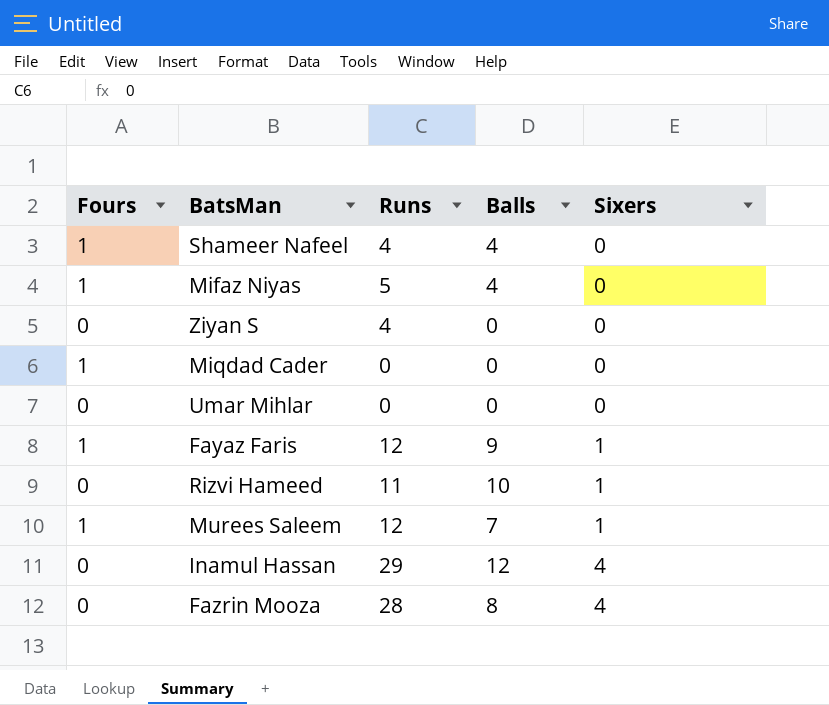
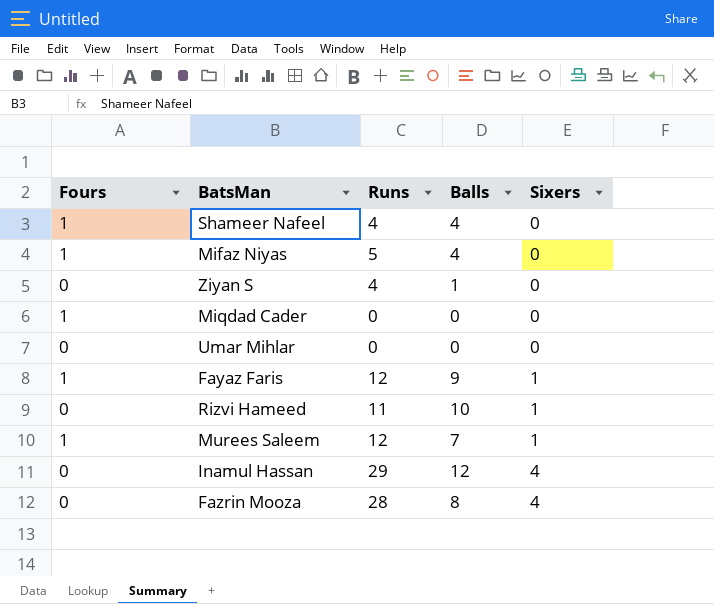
Ziyan S | Balls: 0 -> 1

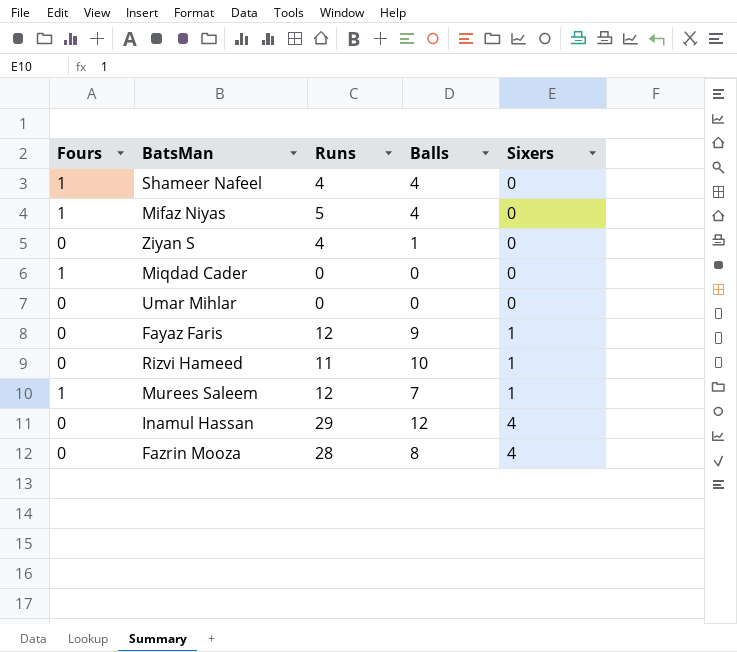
Fayaz Faris | Fours: 1 -> 0

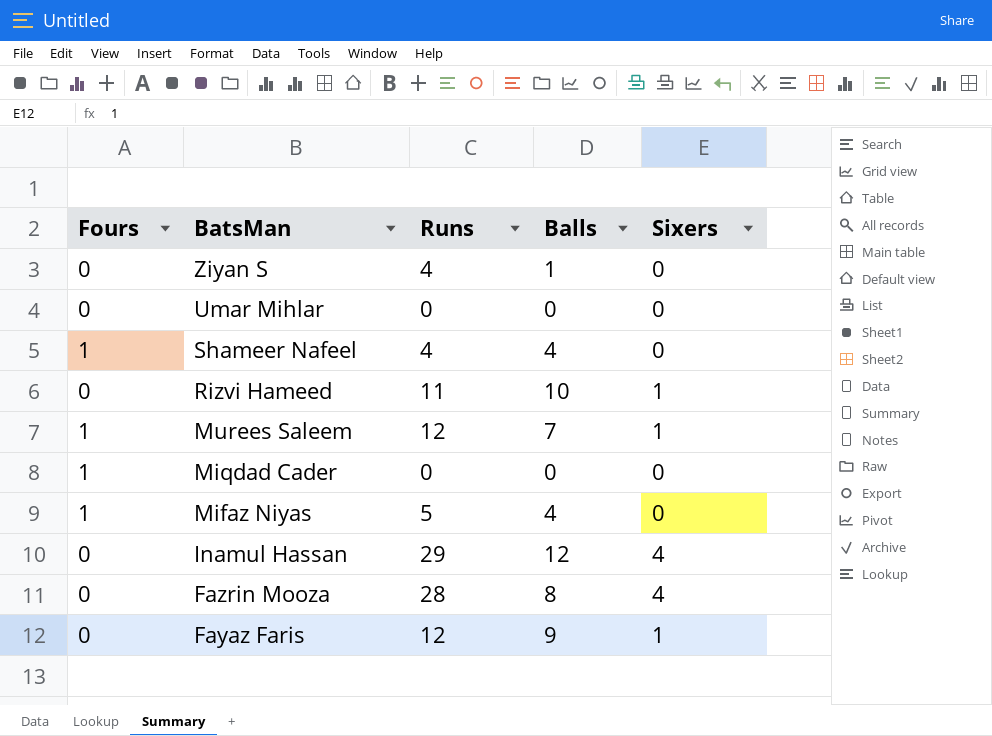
row order: Sixers ascending -> BatsMan descending

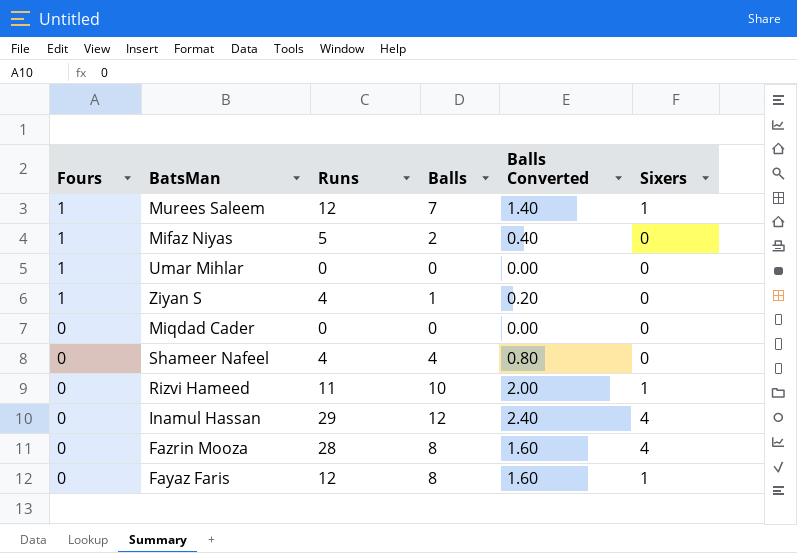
row order: BatsMan descending -> Fours descending
column Balls Converted | formula: none -> [Balls] * 0.2
Mifaz Niyas | Balls: 4 -> 2
Umar Mihlar | Fours: 0 -> 1
Ziyan S | Fours: 0 -> 1
Miqdad Cader | Fours: 1 -> 0
Shameer Nafeel | Fours: 1 -> 0
Fayaz Faris | Balls: 9 -> 8

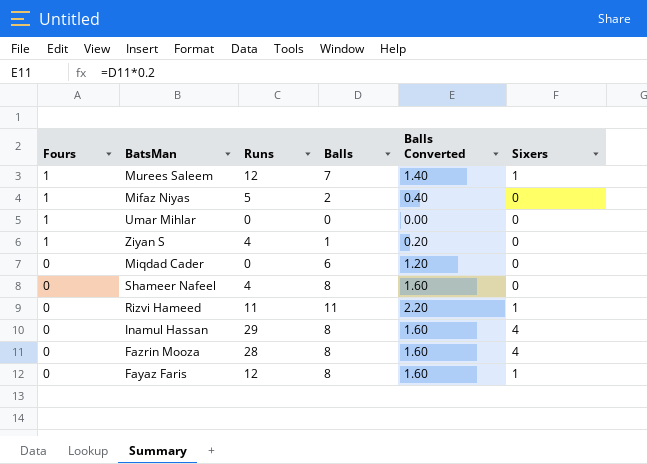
Miqdad Cader | Balls: 0 -> 6
Miqdad Cader | Balls Converted: 0.00 -> 1.20
Shameer Nafeel | Balls: 4 -> 8
Shameer Nafeel | Balls Converted: 0.80 -> 1.60
Rizvi Hameed | Balls: 10 -> 11
Rizvi Hameed | Balls Converted: 2.00 -> 2.20
Inamul Hassan | Balls: 12 -> 8
Inamul Hassan | Balls Converted: 2.40 -> 1.60

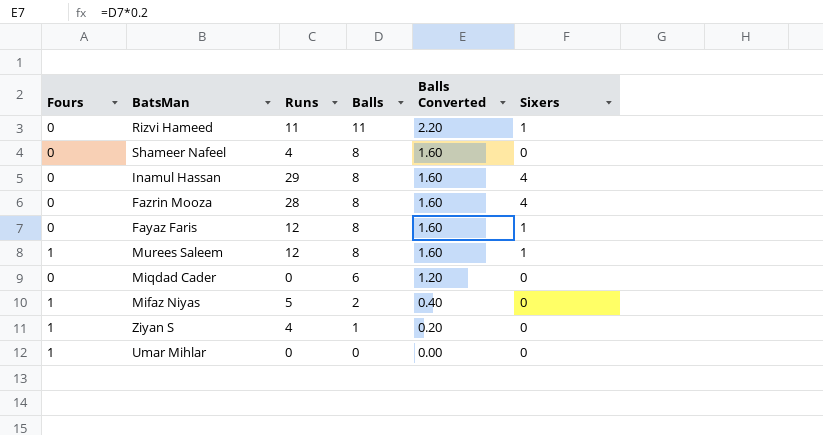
row order: Fours descending -> Balls descending
Murees Saleem | Balls: 7 -> 8
Murees Saleem | Balls Converted: 1.40 -> 1.60

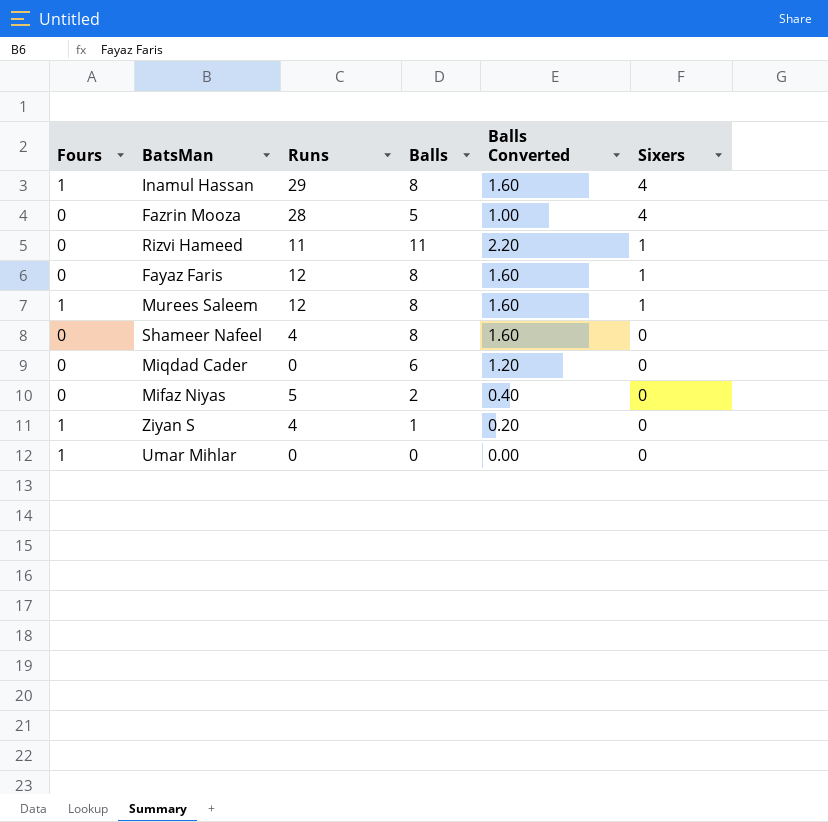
row order: Balls descending -> Sixers descending
Inamul Hassan | Fours: 0 -> 1
Fazrin Mooza | Balls: 8 -> 5
Fazrin Mooza | Balls Converted: 1.60 -> 1.00
Mifaz Niyas | Fours: 1 -> 0

